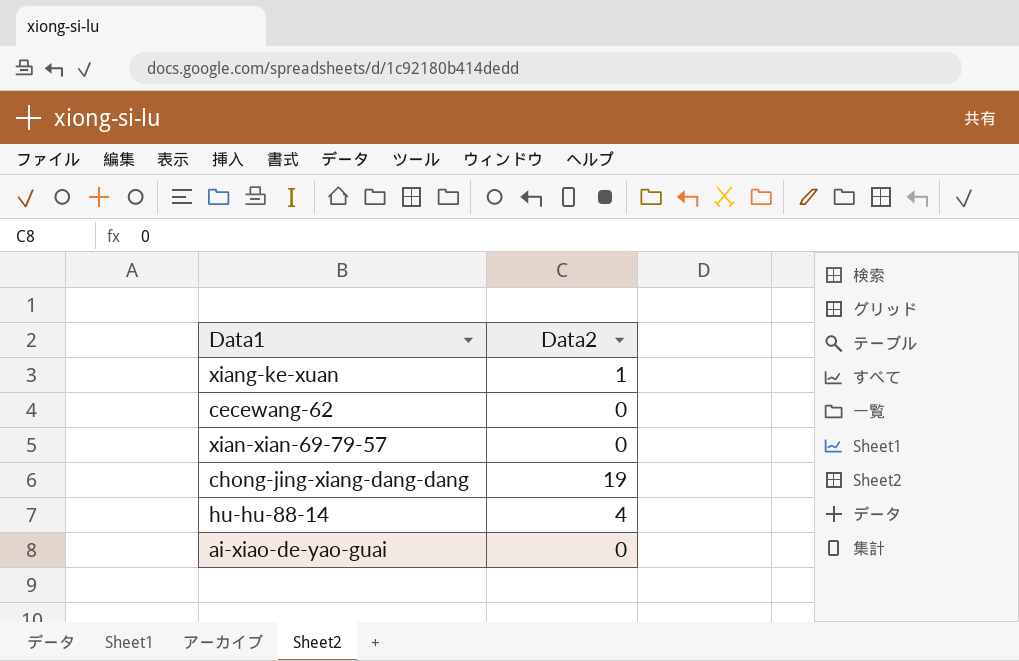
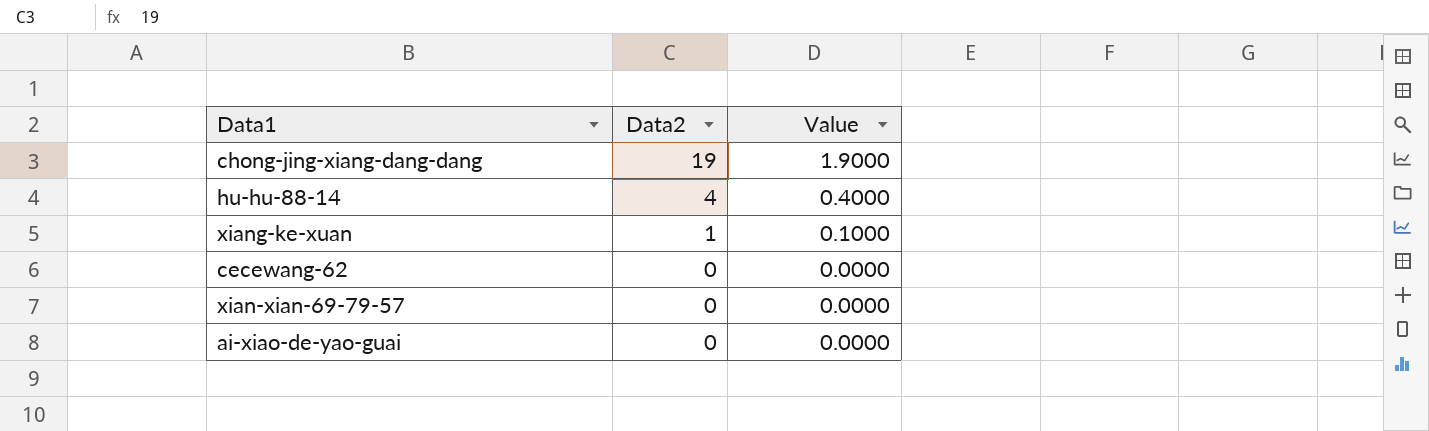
row order: none -> Data2 descending
column Value | formula: none -> [Data2] * 0.1

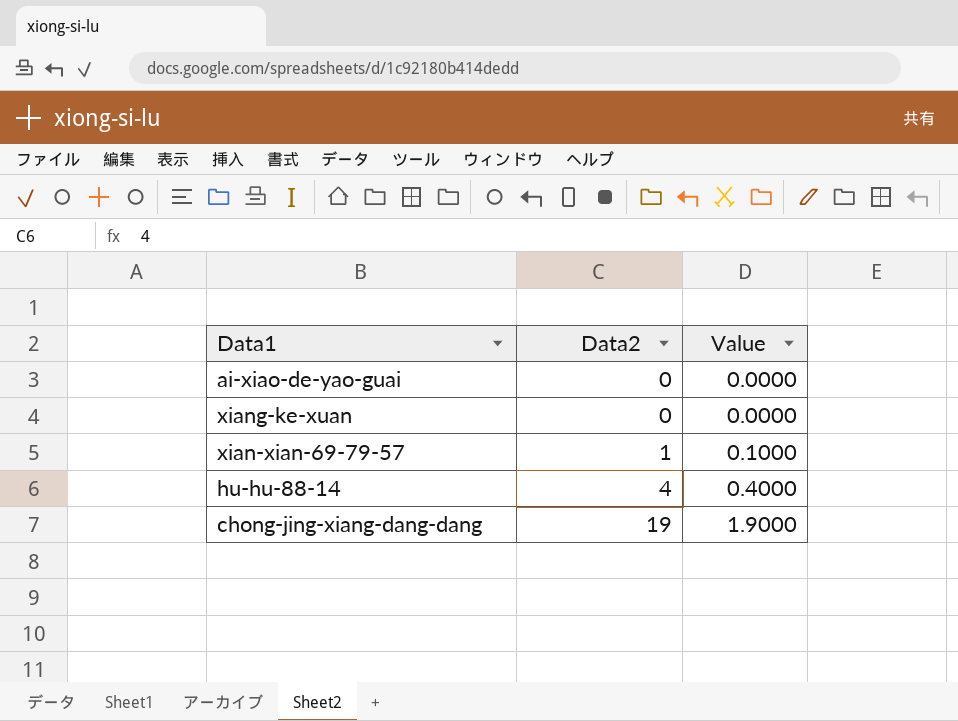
row order: Data2 descending -> Data2 ascending
row cecewang-62: 0 | 0.0000 -> none
xiang-ke-xuan | Data2: 1 -> 0
xiang-ke-xuan | Value: 0.1000 -> 0.0000
xian-xian-69-79-57 | Data2: 0 -> 1
xian-xian-69-79-57 | Value: 0.0000 -> 0.1000

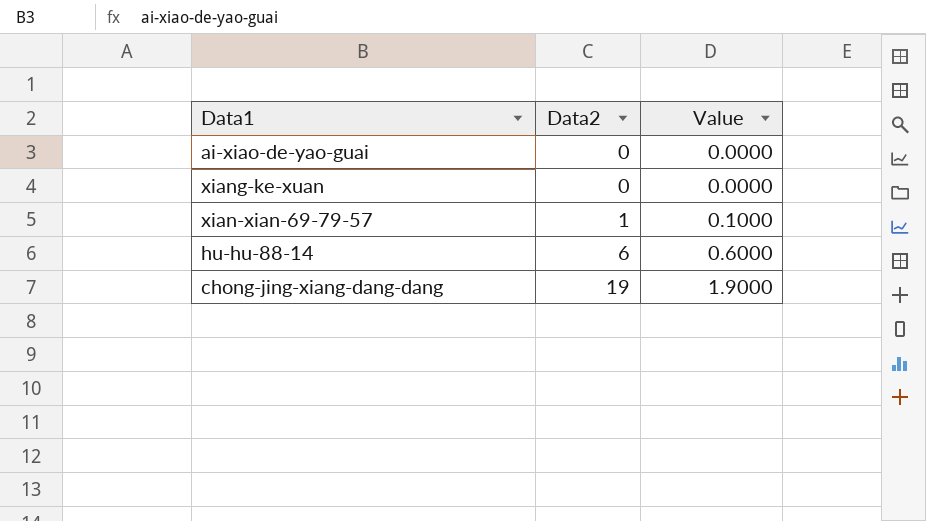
hu-hu-88-14 | Data2: 4 -> 6
hu-hu-88-14 | Value: 0.4000 -> 0.6000

